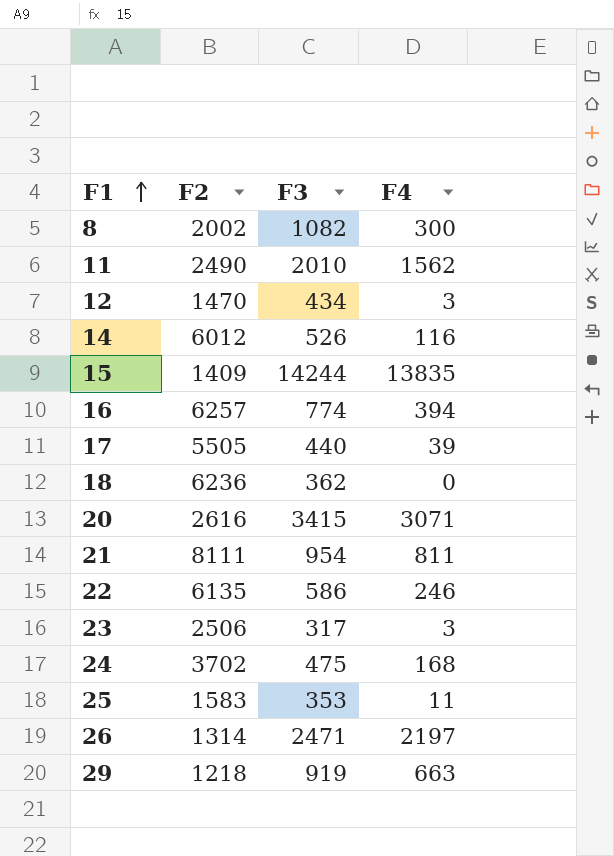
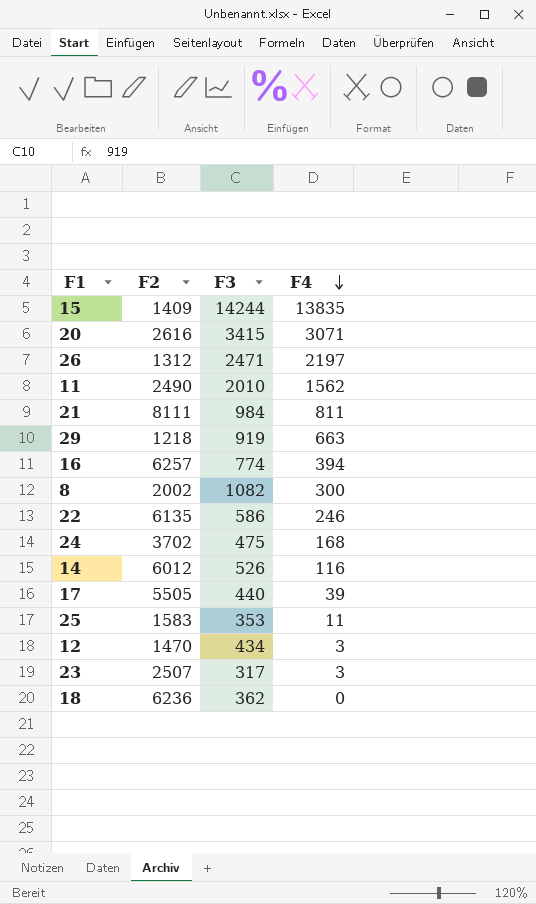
row order: F1 ascending -> F4 descending
26 | F2: 1314 -> 1312
21 | F3: 954 -> 984
23 | F2: 2506 -> 2507

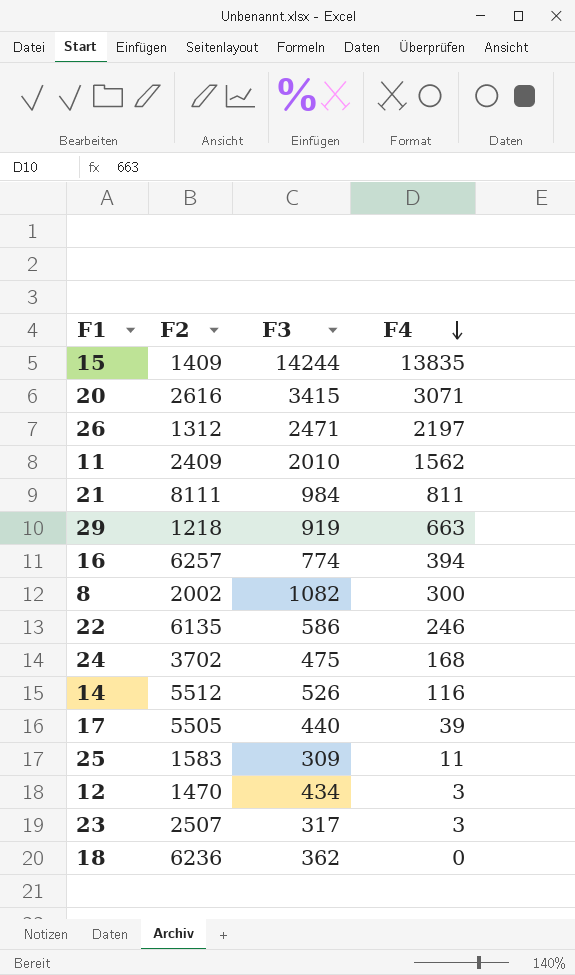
11 | F2: 2490 -> 2409
14 | F2: 6012 -> 5512
25 | F3: 353 -> 309

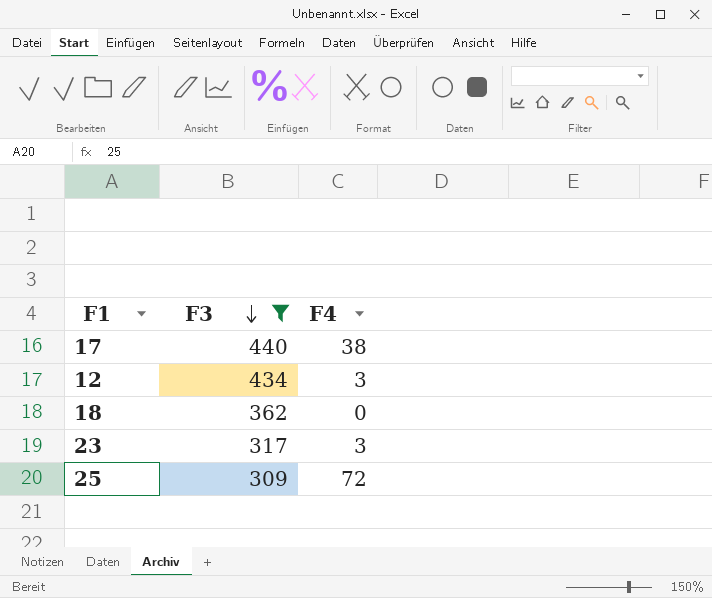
filter: none -> F3 <= 440
row order: F4 descending -> F3 descending
column F2 | position: 2 -> none
17 | F4: 39 -> 38
25 | F4: 11 -> 72

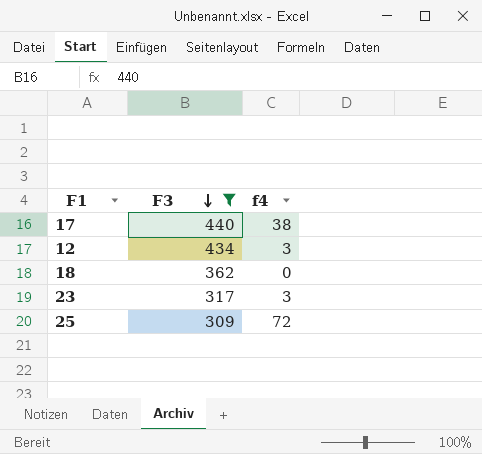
column name: F4 -> f4

